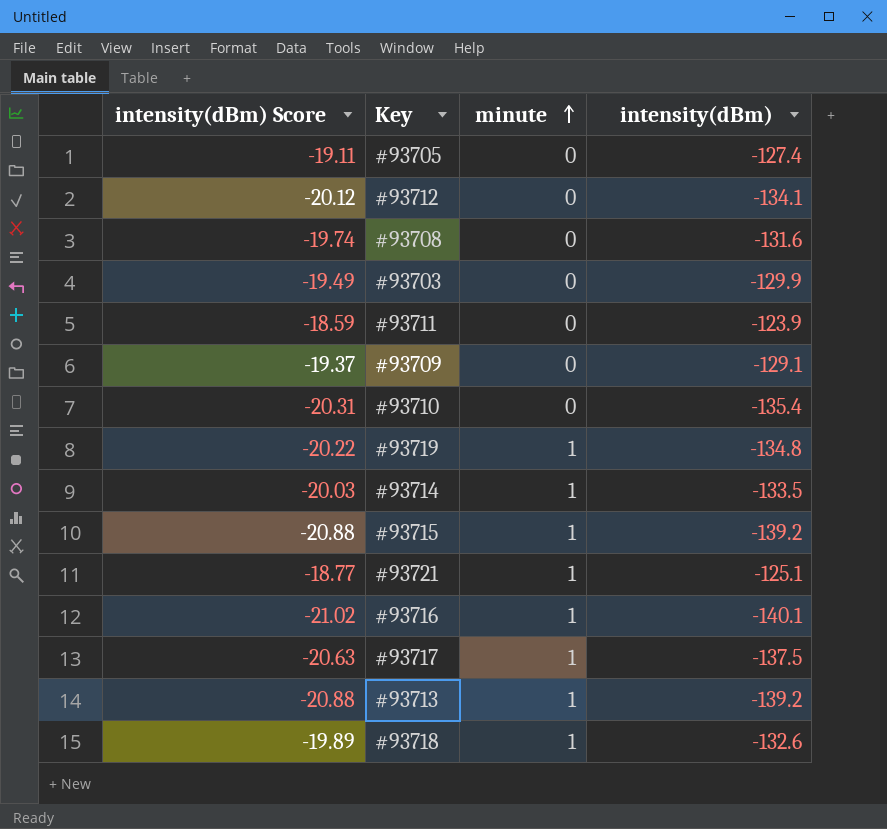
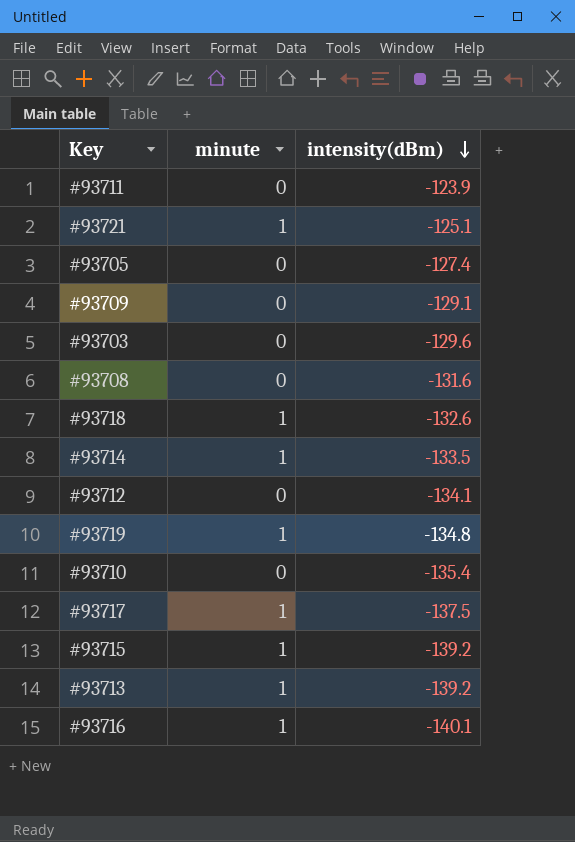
row order: minute ascending -> intensity(dBm) descending
column intensity(dBm) Score | formula: [intensity(dBm)] * 0.15 -> none
#93703 | intensity(dBm): -129.9 -> -129.6

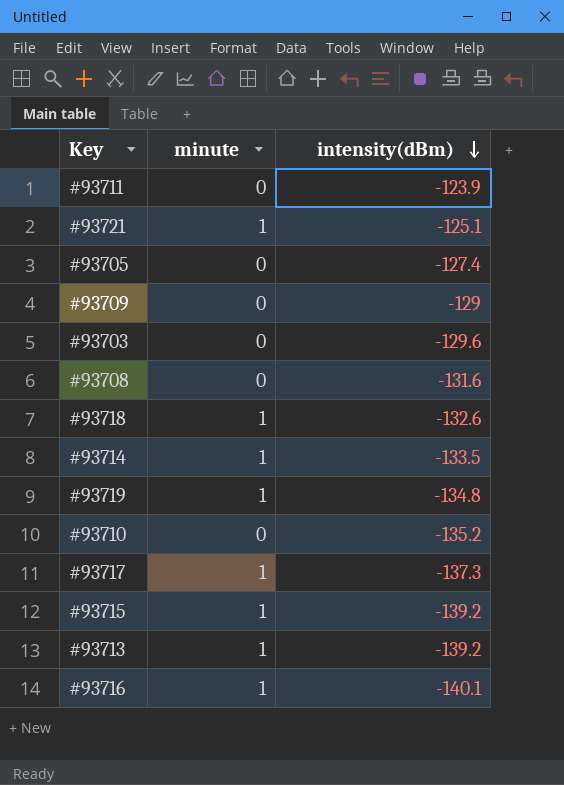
row #93712: 0 | -134.1 -> none
#93709 | intensity(dBm): -129.1 -> -129
#93710 | intensity(dBm): -135.4 -> -135.2
#93717 | intensity(dBm): -137.5 -> -137.3

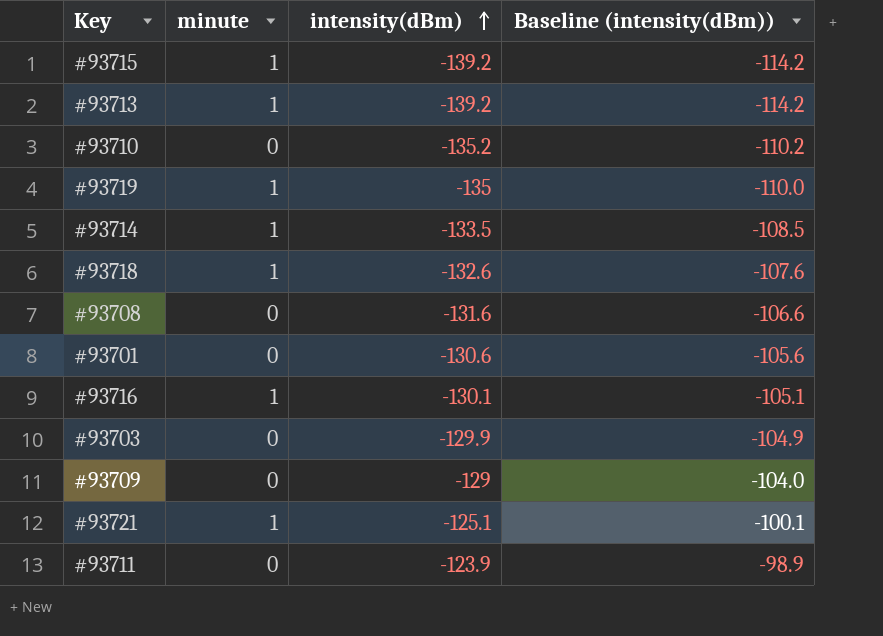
row order: intensity(dBm) descending -> intensity(dBm) ascending
column Baseline (intensity(dBm)) | formula: none -> [intensity(dBm)] + 25
row #93705: 0 | -127.4 -> none
row #93717: 1 | -137.3 -> none
#93719 | intensity(dBm): -134.8 -> -135
row #93701: none -> 0 | -130.6 | -105.6
#93716 | intensity(dBm): -140.1 -> -130.1
#93703 | intensity(dBm): -129.6 -> -129.9

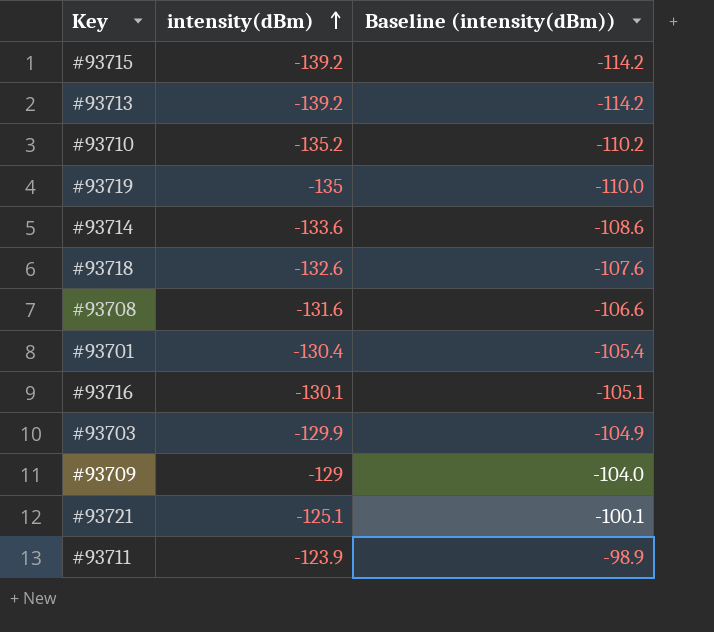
column minute | position: 2 -> none
#93714 | intensity(dBm): -133.5 -> -133.6
#93714 | Baseline (intensity(dBm)): -108.5 -> -108.6
#93701 | intensity(dBm): -130.6 -> -130.4
#93701 | Baseline (intensity(dBm)): -105.6 -> -105.4

